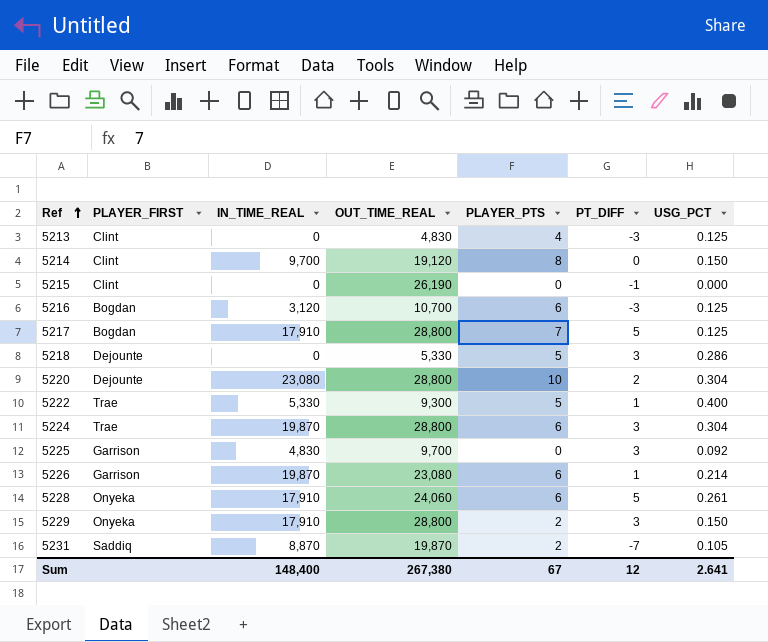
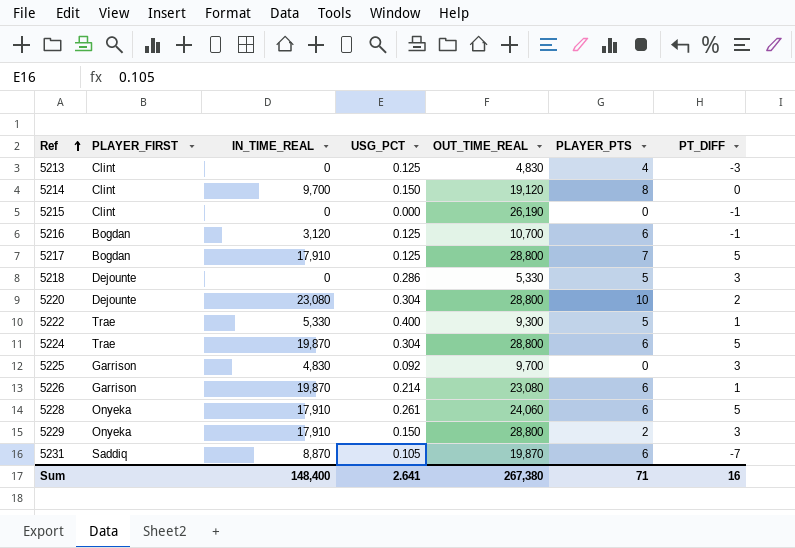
column USG_PCT | position: 7 -> 4
5216 | PT_DIFF: -3 -> -1
5224 | PT_DIFF: 3 -> 5
5231 | PLAYER_PTS: 2 -> 6
Sum | PLAYER_PTS: 67 -> 71
Sum | PT_DIFF: 12 -> 16

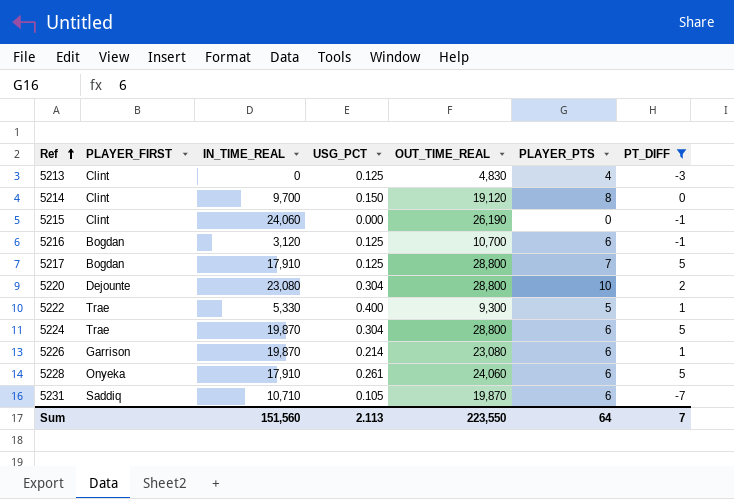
filter: none -> PT_DIFF != 3
5215 | IN_TIME_REAL: 0 -> 24,060
5231 | IN_TIME_REAL: 8,870 -> 10,710
Sum | IN_TIME_REAL: 148,400 -> 151,560
Sum | USG_PCT: 2.641 -> 2.113
Sum | OUT_TIME_REAL: 267,380 -> 223,550
Sum | PLAYER_PTS: 71 -> 64
Sum | PT_DIFF: 16 -> 7

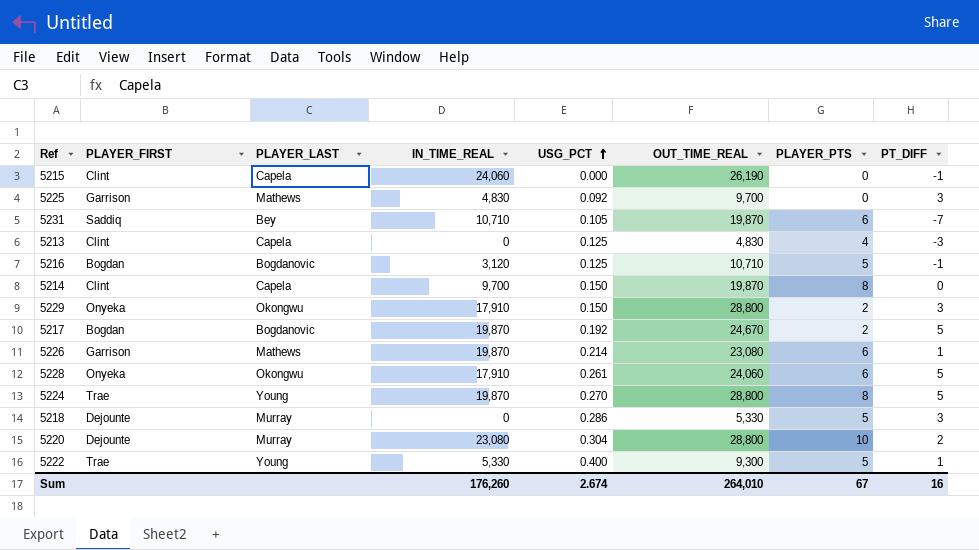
filter: PT_DIFF != 3 -> none
row order: Ref ascending -> USG_PCT ascending
column PLAYER_LAST | position: none -> 3
5216 | OUT_TIME_REAL: 10,700 -> 10,710
5216 | PLAYER_PTS: 6 -> 5
5214 | OUT_TIME_REAL: 19,120 -> 19,870
5217 | IN_TIME_REAL: 17,910 -> 19,870
5217 | USG_PCT: 0.125 -> 0.192
5217 | OUT_TIME_REAL: 28,800 -> 24,670
5217 | PLAYER_PTS: 7 -> 2
5224 | USG_PCT: 0.304 -> 0.270
5224 | PLAYER_PTS: 6 -> 8
Sum | IN_TIME_REAL: 151,560 -> 176,260
Sum | USG_PCT: 2.113 -> 2.674
Sum | OUT_TIME_REAL: 223,550 -> 264,010
Sum | PLAYER_PTS: 64 -> 67
Sum | PT_DIFF: 7 -> 16

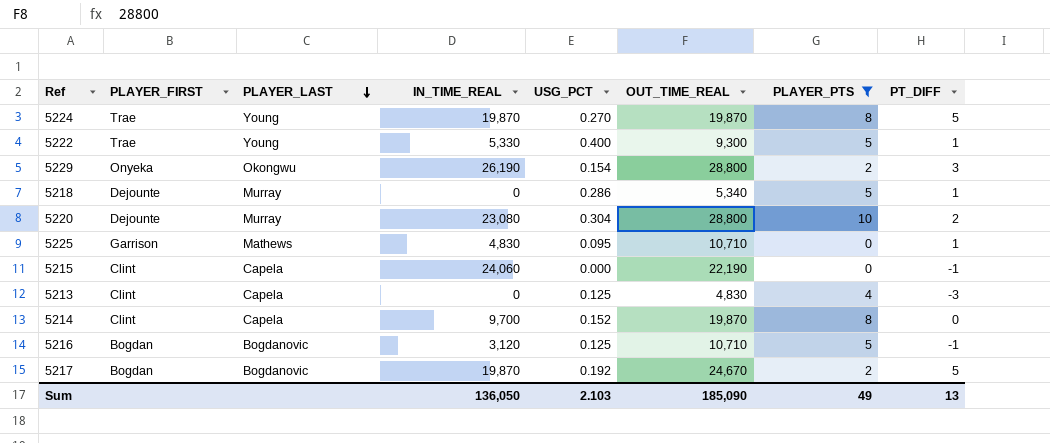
filter: none -> PLAYER_PTS != 6
row order: USG_PCT ascending -> PLAYER_LAST descending
5224 | OUT_TIME_REAL: 28,800 -> 19,870
5229 | IN_TIME_REAL: 17,910 -> 26,190
5229 | USG_PCT: 0.150 -> 0.154
5218 | OUT_TIME_REAL: 5,330 -> 5,340
5218 | PT_DIFF: 3 -> 1
5225 | USG_PCT: 0.092 -> 0.095
5225 | OUT_TIME_REAL: 9,700 -> 10,710
5225 | PT_DIFF: 3 -> 1
5215 | OUT_TIME_REAL: 26,190 -> 22,190
5214 | USG_PCT: 0.150 -> 0.152
Sum | IN_TIME_REAL: 176,260 -> 136,050
Sum | USG_PCT: 2.674 -> 2.103
Sum | OUT_TIME_REAL: 264,010 -> 185,090
Sum | PLAYER_PTS: 67 -> 49
Sum | PT_DIFF: 16 -> 13

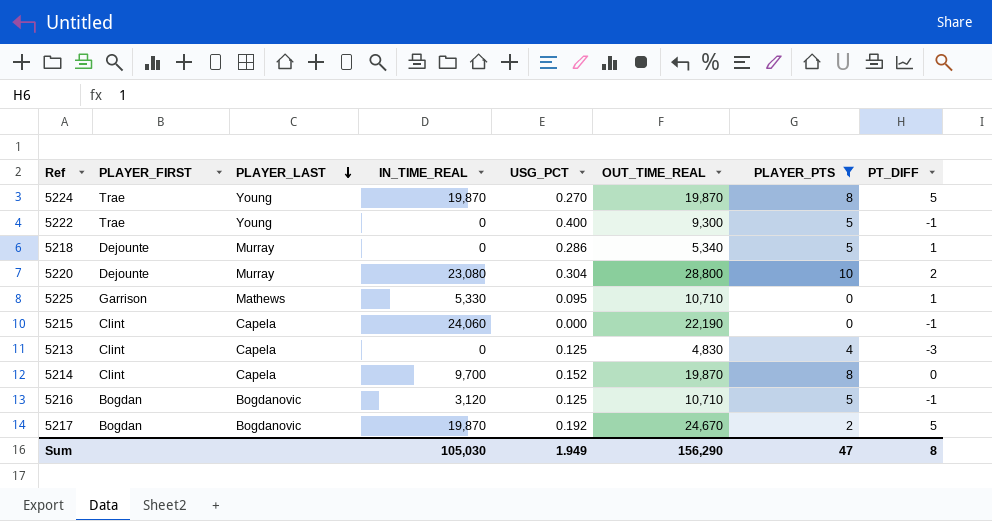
row 5229: Onyeka | Okongwu | 26,190 | 0.154 | 28,800 | 2 | 3 -> none
5222 | IN_TIME_REAL: 5,330 -> 0
5222 | PT_DIFF: 1 -> -1
5225 | IN_TIME_REAL: 4,830 -> 5,330
Sum | IN_TIME_REAL: 136,050 -> 105,030
Sum | USG_PCT: 2.103 -> 1.949
Sum | OUT_TIME_REAL: 185,090 -> 156,290
Sum | PLAYER_PTS: 49 -> 47
Sum | PT_DIFF: 13 -> 8

